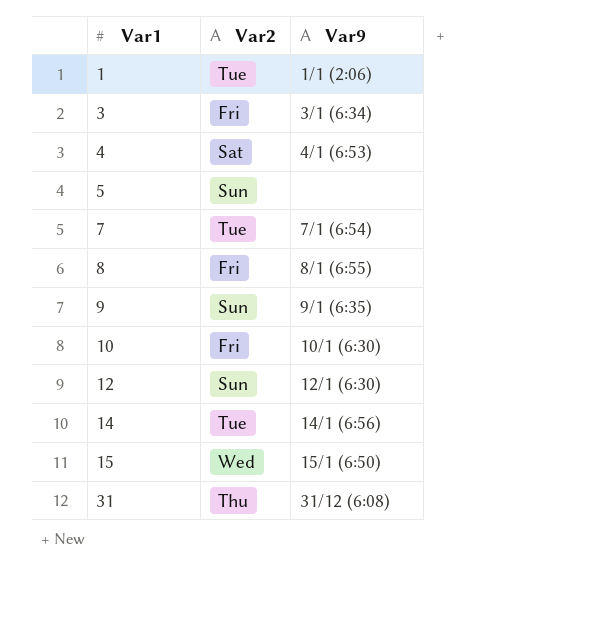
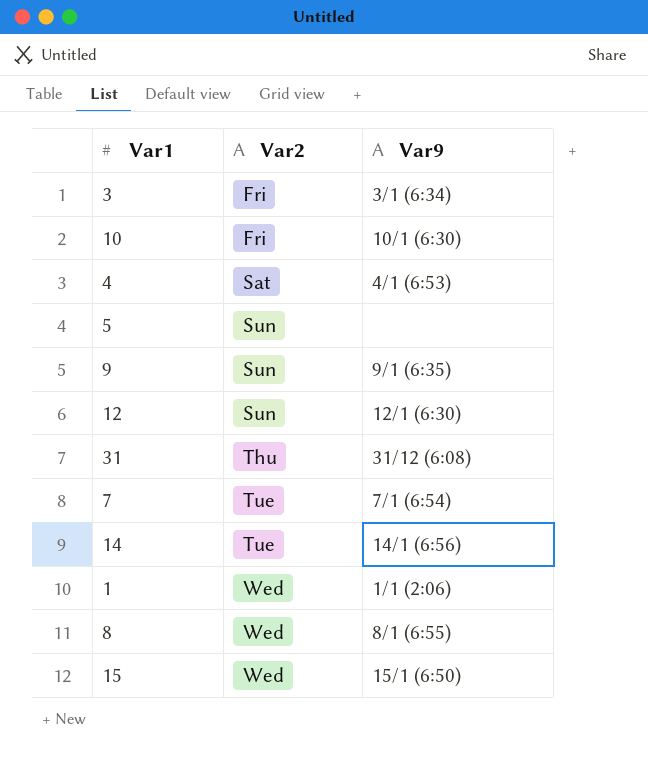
row order: Var1 ascending -> Var2 ascending
1 | Var2: Tue -> Wed
8 | Var2: Fri -> Wed

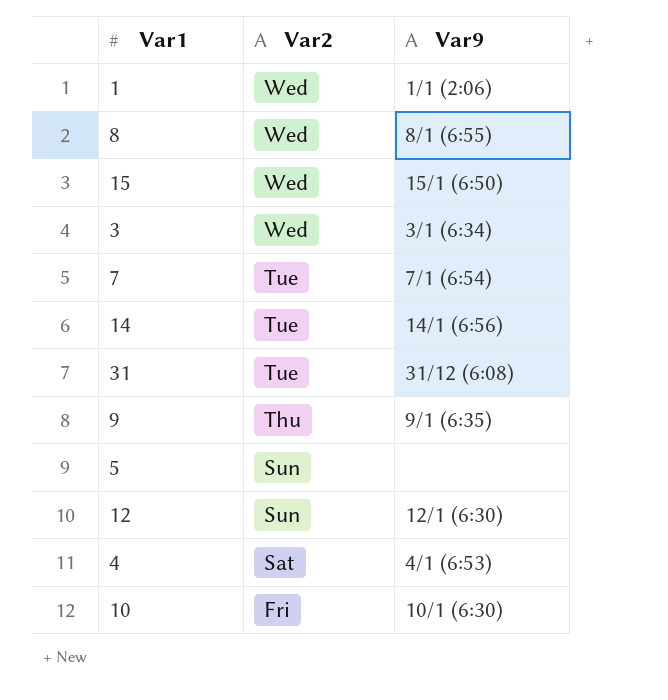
row order: Var2 ascending -> Var2 descending
3 | Var2: Fri -> Wed
31 | Var2: Thu -> Tue
9 | Var2: Sun -> Thu

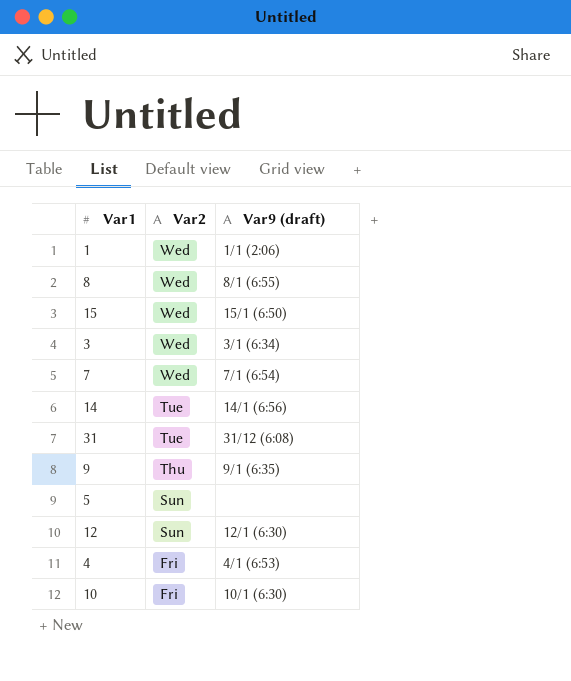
column name: Var9 -> Var9 (draft)
7 | Var2: Tue -> Wed
4 | Var2: Sat -> Fri

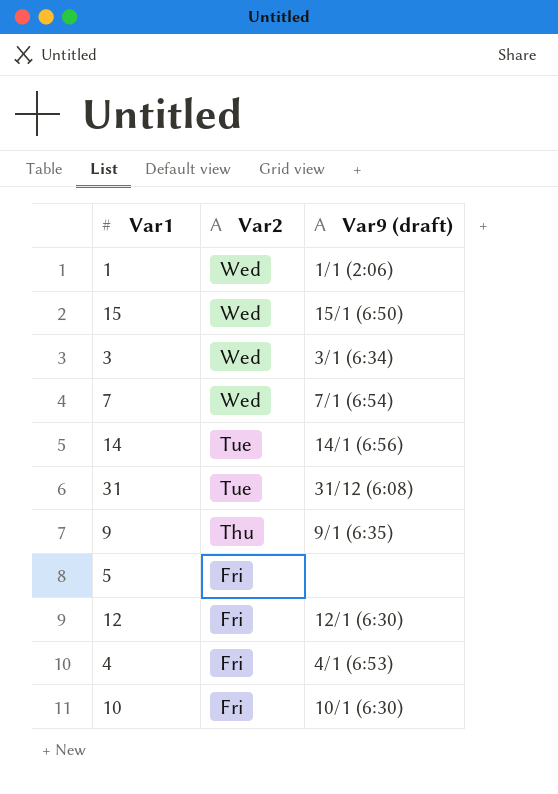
row 8: Wed | 8/1 (6:55) -> none
5 | Var2: Sun -> Fri
12 | Var2: Sun -> Fri

